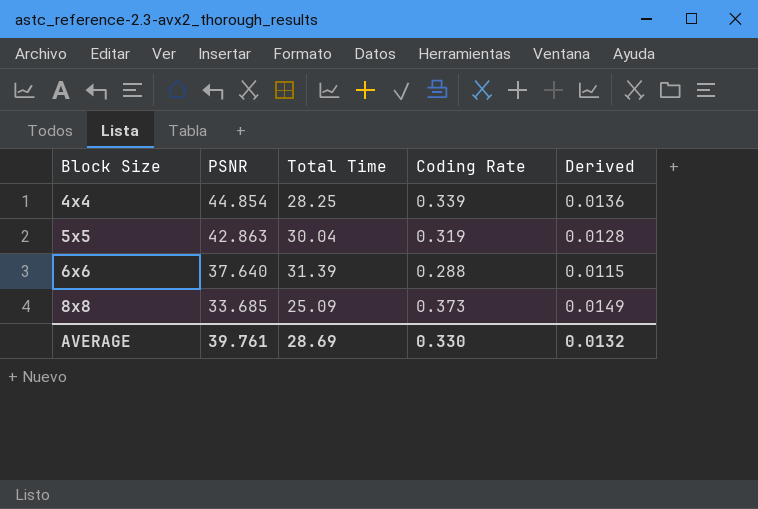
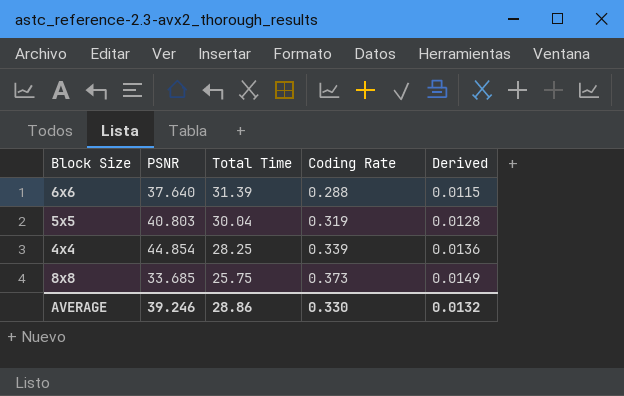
row order: Block Size ascending -> Total Time descending
5x5 | PSNR: 42.863 -> 40.803
8x8 | Total Time: 25.09 -> 25.75
AVERAGE | PSNR: 39.761 -> 39.246
AVERAGE | Total Time: 28.69 -> 28.86

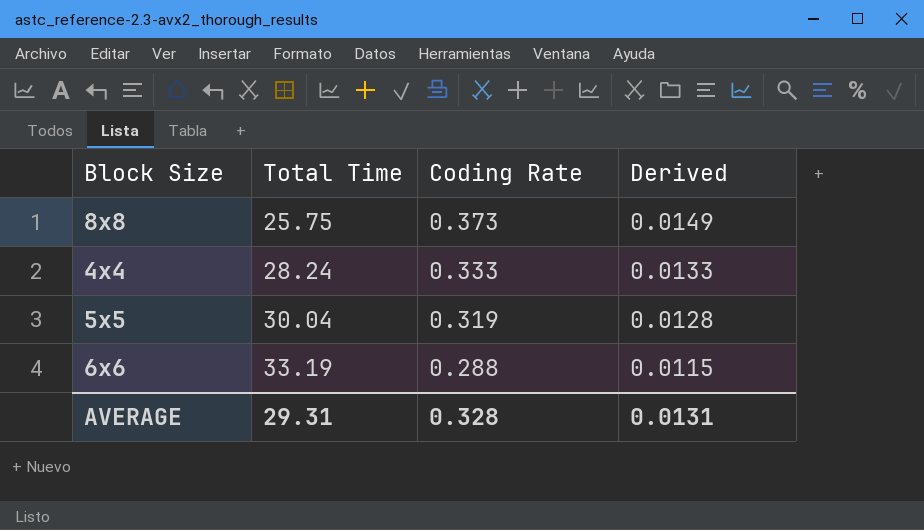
row order: Total Time descending -> Total Time ascending
column PSNR | position: 2 -> none
4x4 | Total Time: 28.25 -> 28.24
4x4 | Coding Rate: 0.339 -> 0.333
4x4 | Derived: 0.0136 -> 0.0133
6x6 | Total Time: 31.39 -> 33.19
AVERAGE | Total Time: 28.86 -> 29.31
AVERAGE | Coding Rate: 0.330 -> 0.328
AVERAGE | Derived: 0.0132 -> 0.0131

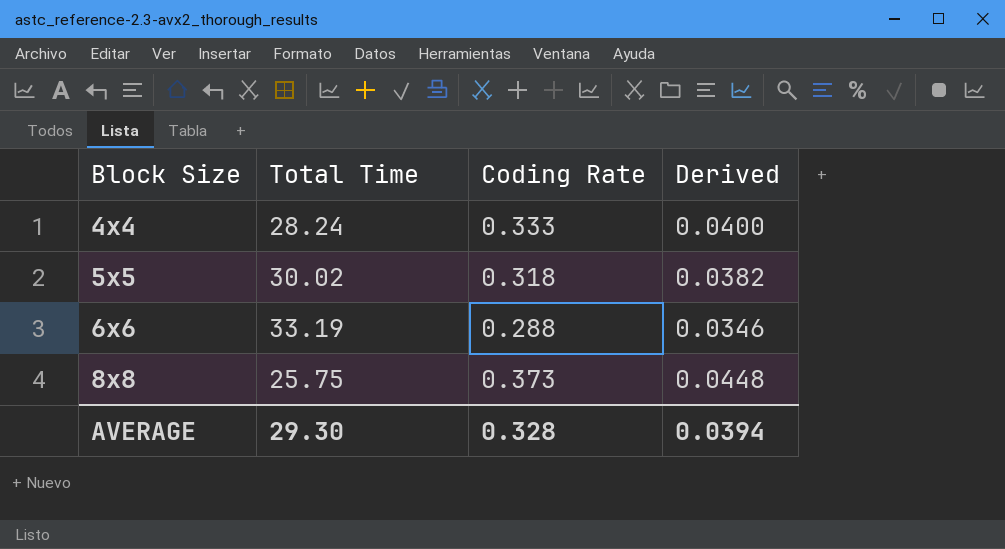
row order: Total Time ascending -> Block Size ascending
column Derived | formula: [Coding Rate] * 0.04 -> [Coding Rate] * 0.12
5x5 | Total Time: 30.04 -> 30.02
5x5 | Coding Rate: 0.319 -> 0.318
AVERAGE | Total Time: 29.31 -> 29.30
AVERAGE | Derived: 0.0131 -> 0.0394

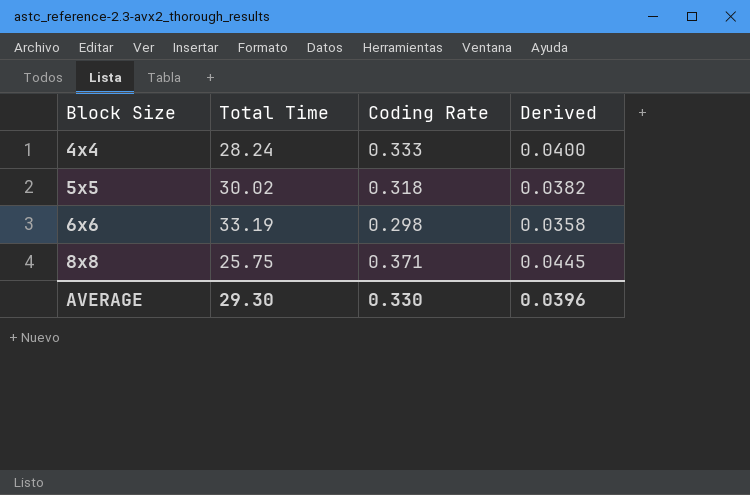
6x6 | Coding Rate: 0.288 -> 0.298
6x6 | Derived: 0.0346 -> 0.0358
8x8 | Coding Rate: 0.373 -> 0.371
8x8 | Derived: 0.0448 -> 0.0445
AVERAGE | Coding Rate: 0.328 -> 0.330
AVERAGE | Derived: 0.0394 -> 0.0396

